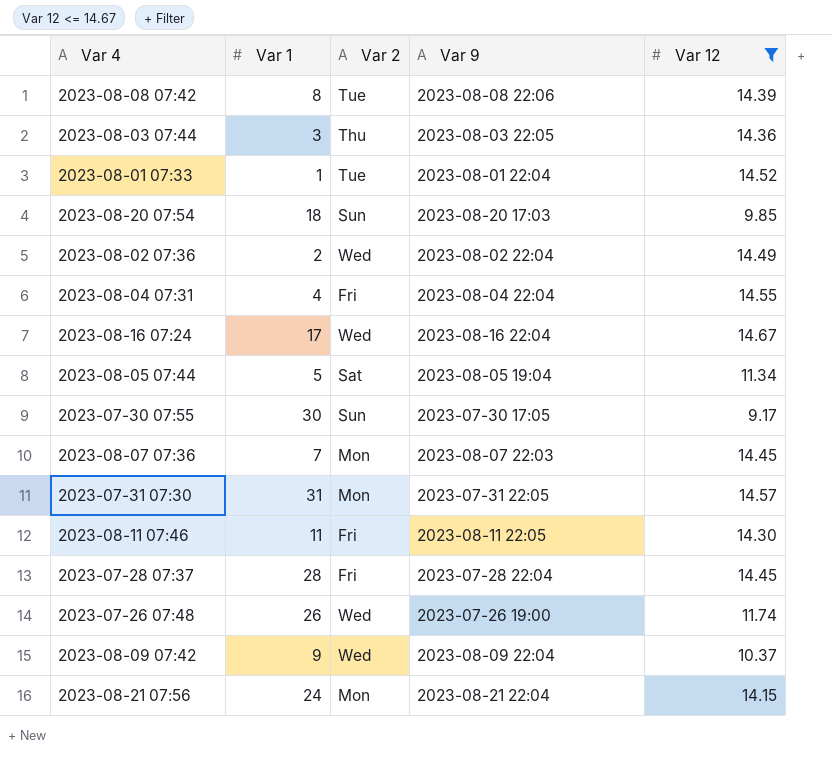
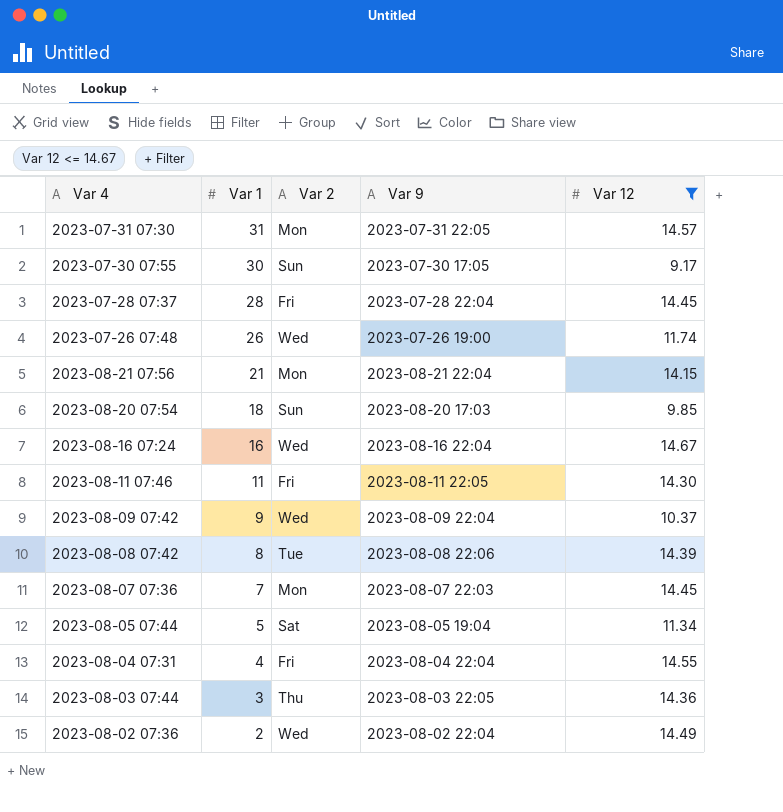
row order: none -> Var 1 descending
row 2023-08-01 07:33: 1 | Tue | 2023-08-01 22:04 | 14.52 -> none
2023-08-21 07:56 | Var 1: 24 -> 21
2023-08-16 07:24 | Var 1: 17 -> 16

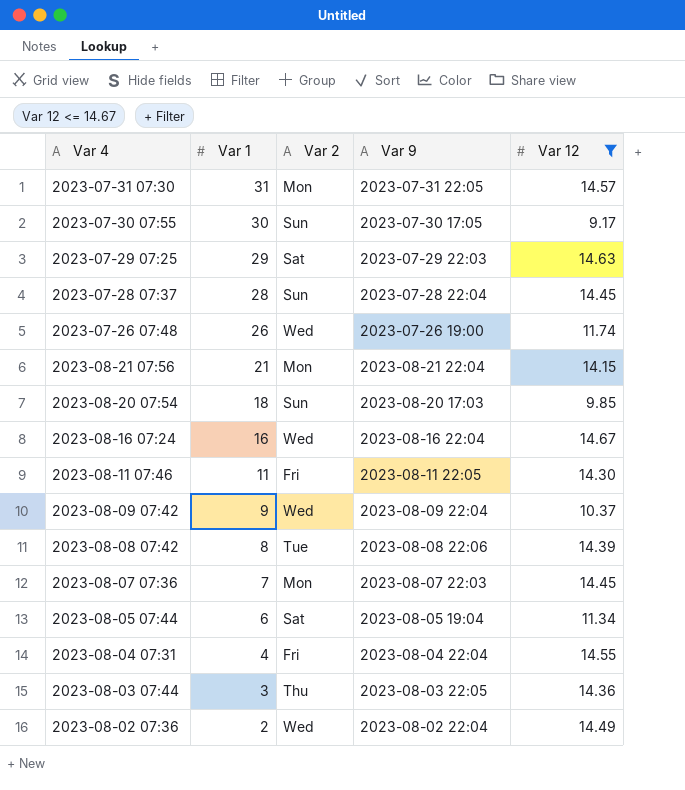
row 2023-07-29 07:25: none -> 29 | Sat | 2023-07-29 22:03 | 14.63
2023-07-28 07:37 | Var 2: Fri -> Sun
2023-08-05 07:44 | Var 1: 5 -> 6

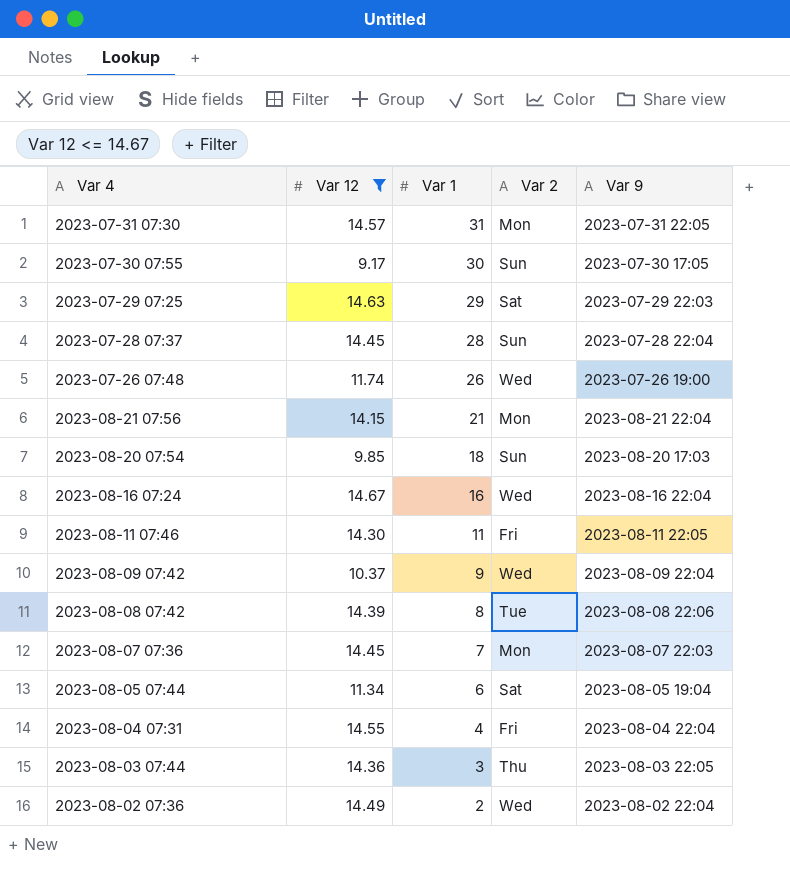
column Var 12 | position: 5 -> 2

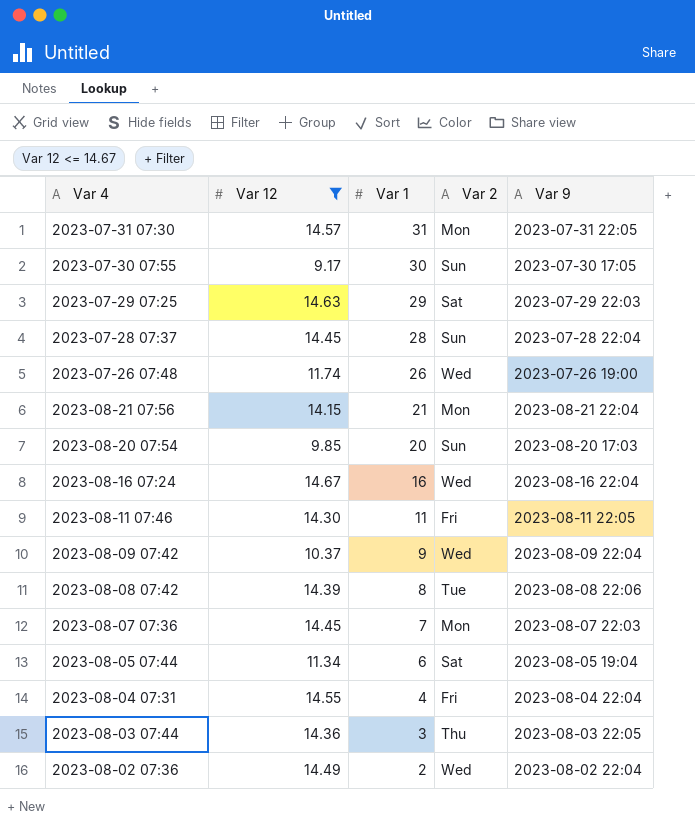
2023-08-20 07:54 | Var 1: 18 -> 20

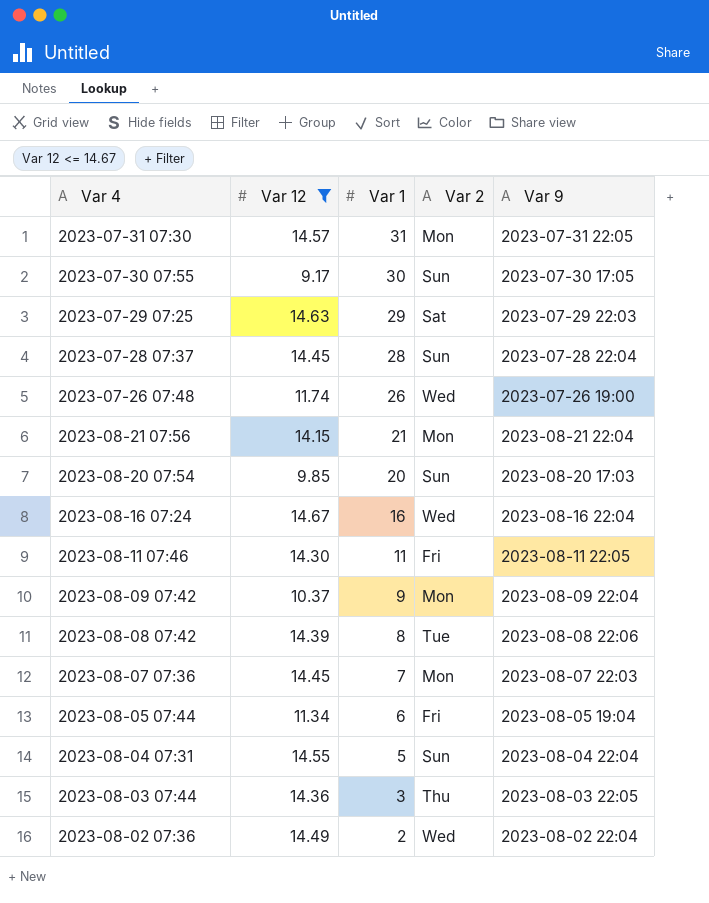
2023-08-09 07:42 | Var 2: Wed -> Mon
2023-08-05 07:44 | Var 2: Sat -> Fri
2023-08-04 07:31 | Var 1: 4 -> 5
2023-08-04 07:31 | Var 2: Fri -> Sun

